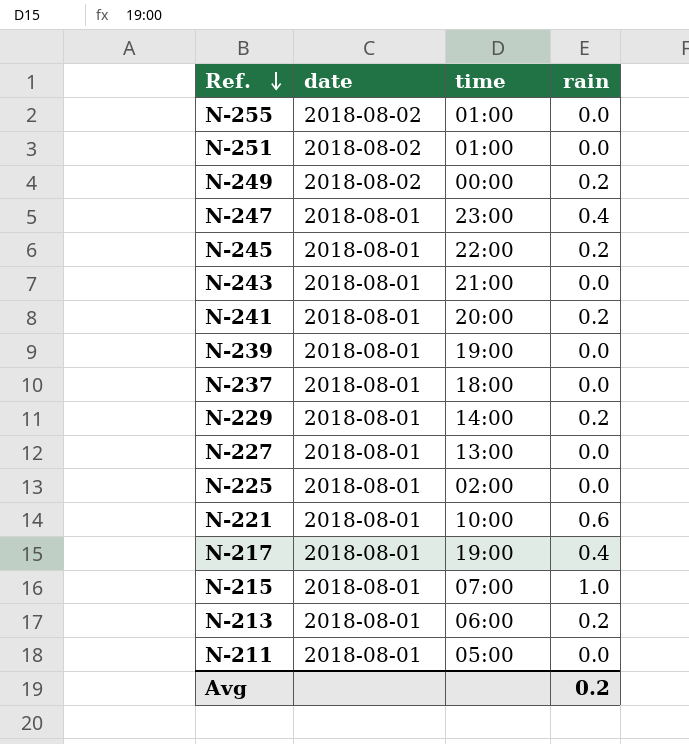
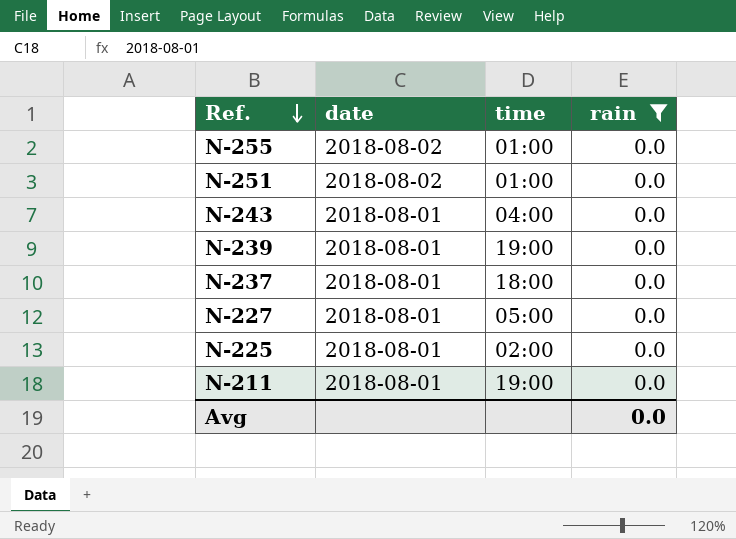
filter: none -> rain = 0.0
N-243 | time: 21:00 -> 04:00
N-227 | time: 13:00 -> 05:00
N-211 | time: 05:00 -> 19:00
Avg | rain: 0.2 -> 0.0

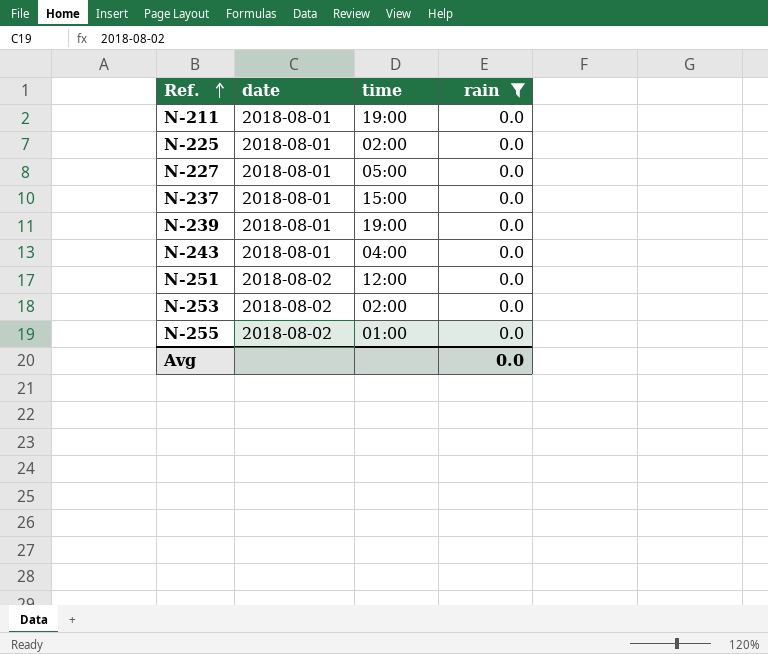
row order: Ref. descending -> Ref. ascending
N-237 | time: 18:00 -> 15:00
N-251 | time: 01:00 -> 12:00
row N-253: none -> 2018-08-02 | 02:00 | 0.0

